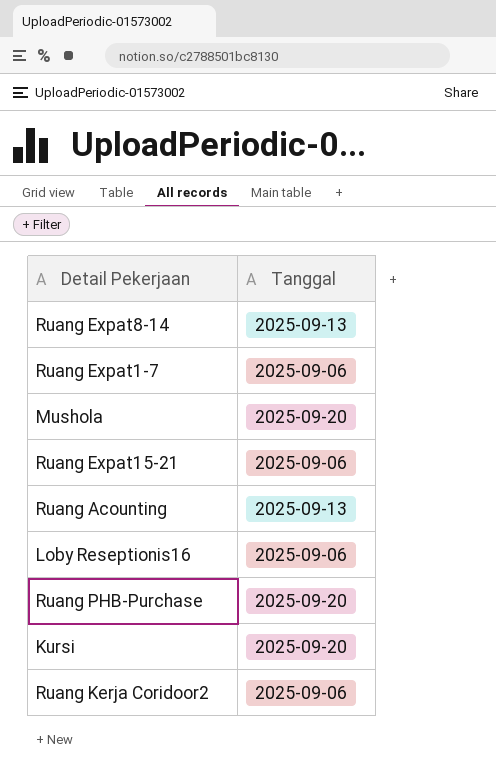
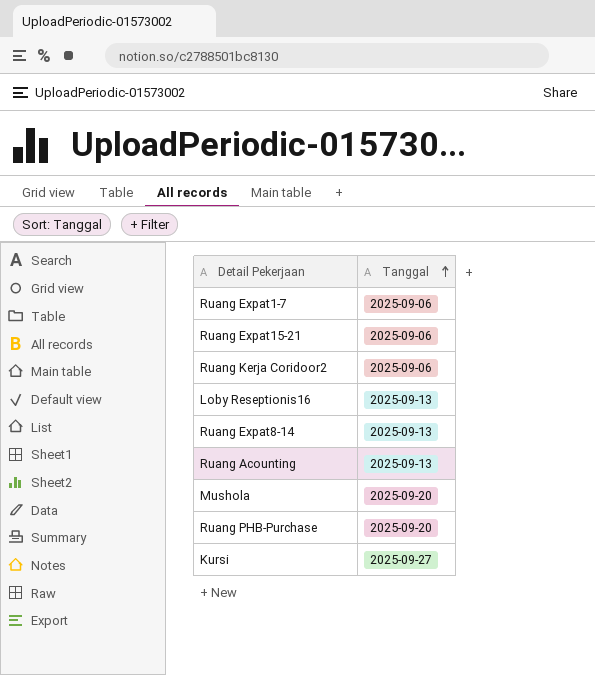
row order: none -> Tanggal ascending
Loby Reseptionis16 | Tanggal: 2025-09-06 -> 2025-09-13
Kursi | Tanggal: 2025-09-20 -> 2025-09-27

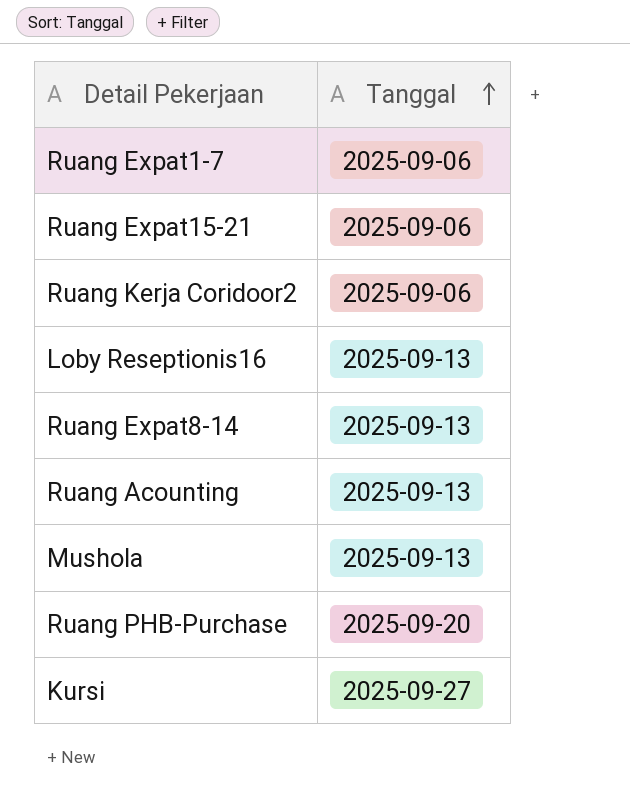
Mushola | Tanggal: 2025-09-20 -> 2025-09-13

